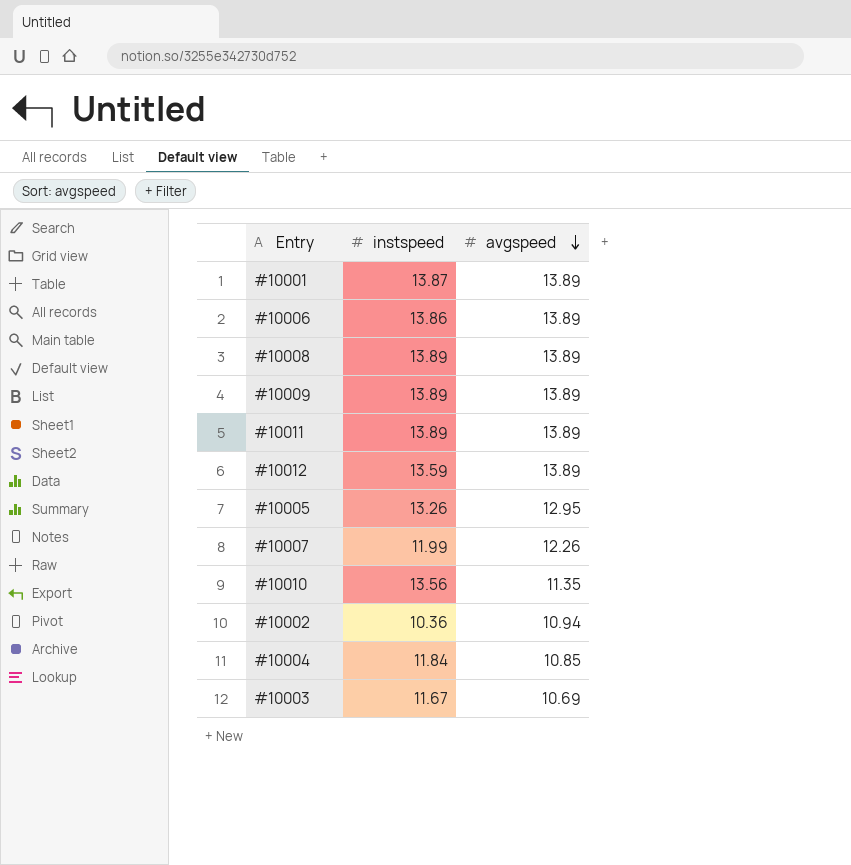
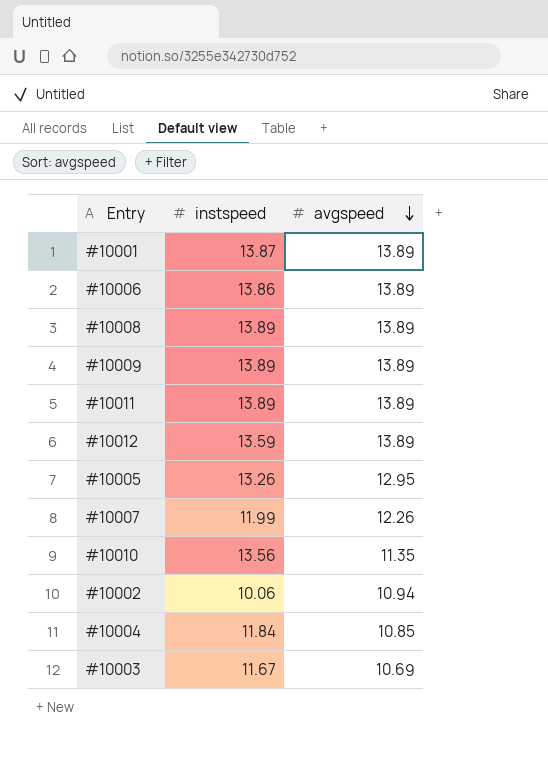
#10002 | instspeed: 10.36 -> 10.06

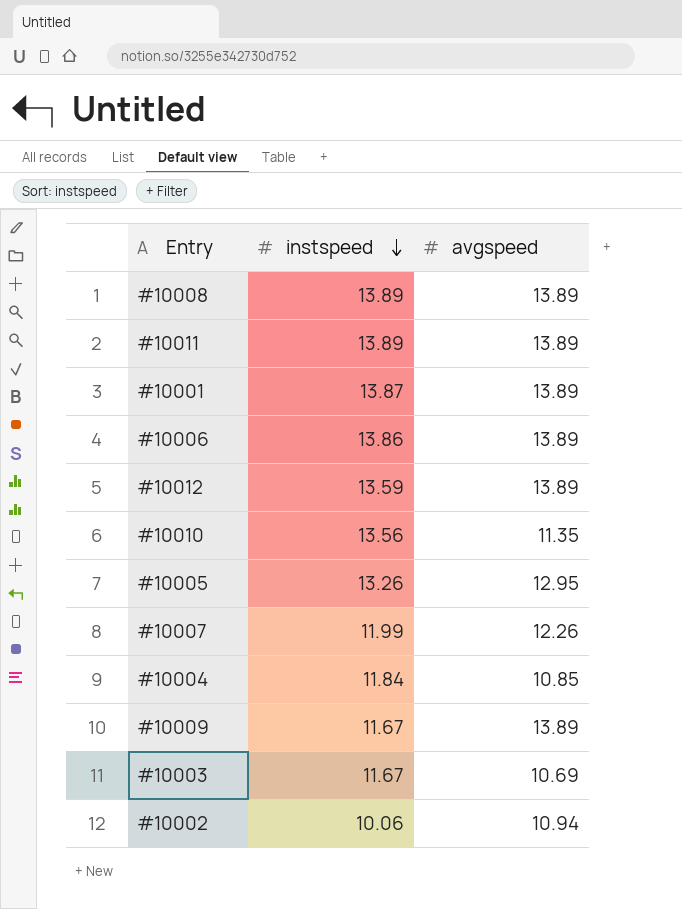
row order: avgspeed descending -> instspeed descending
#10009 | instspeed: 13.89 -> 11.67

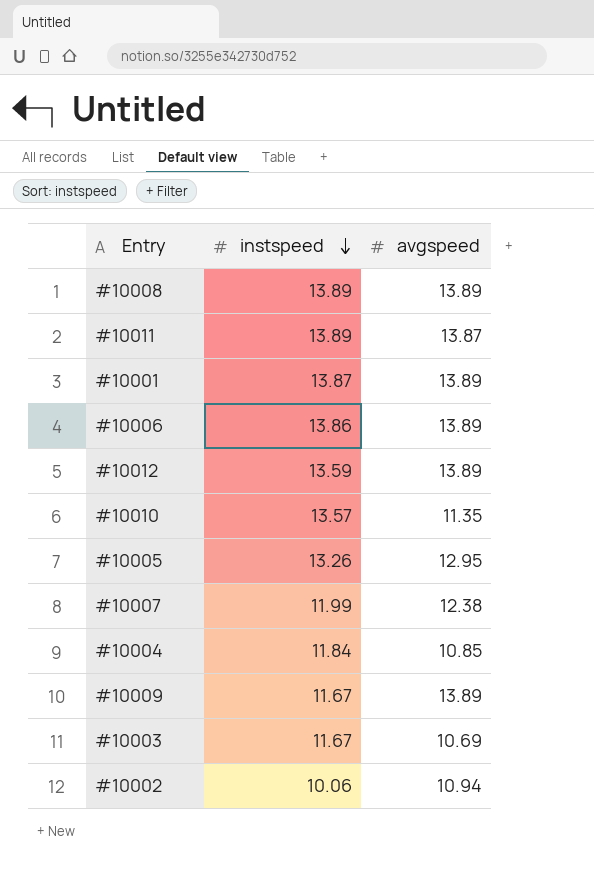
#10011 | avgspeed: 13.89 -> 13.87
#10010 | instspeed: 13.56 -> 13.57
#10007 | avgspeed: 12.26 -> 12.38

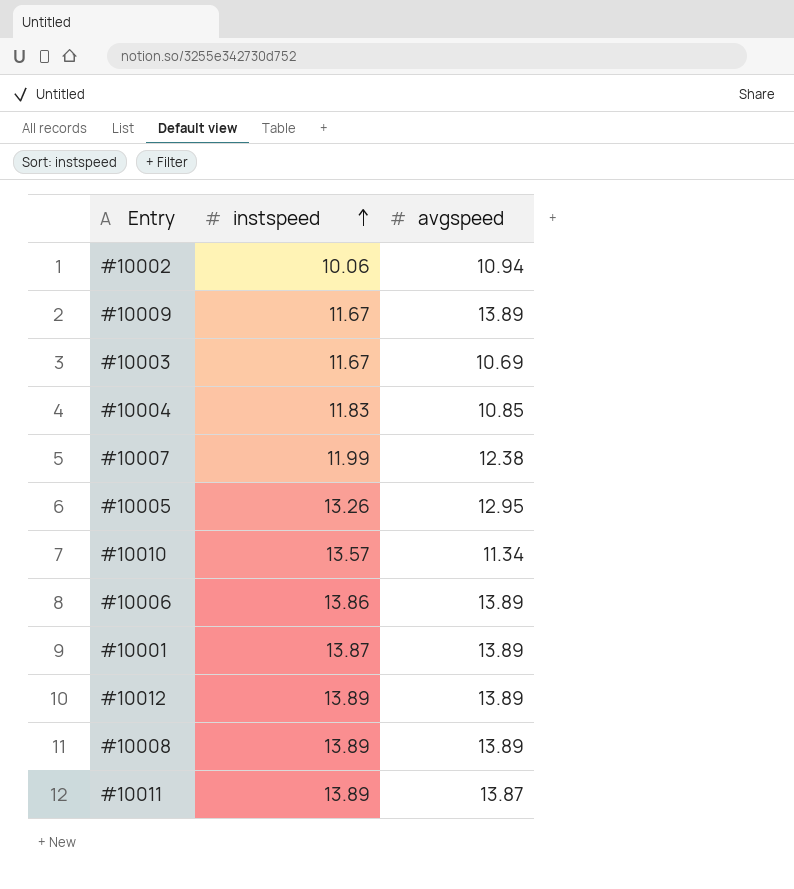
row order: instspeed descending -> instspeed ascending
#10004 | instspeed: 11.84 -> 11.83
#10010 | avgspeed: 11.35 -> 11.34
#10012 | instspeed: 13.59 -> 13.89

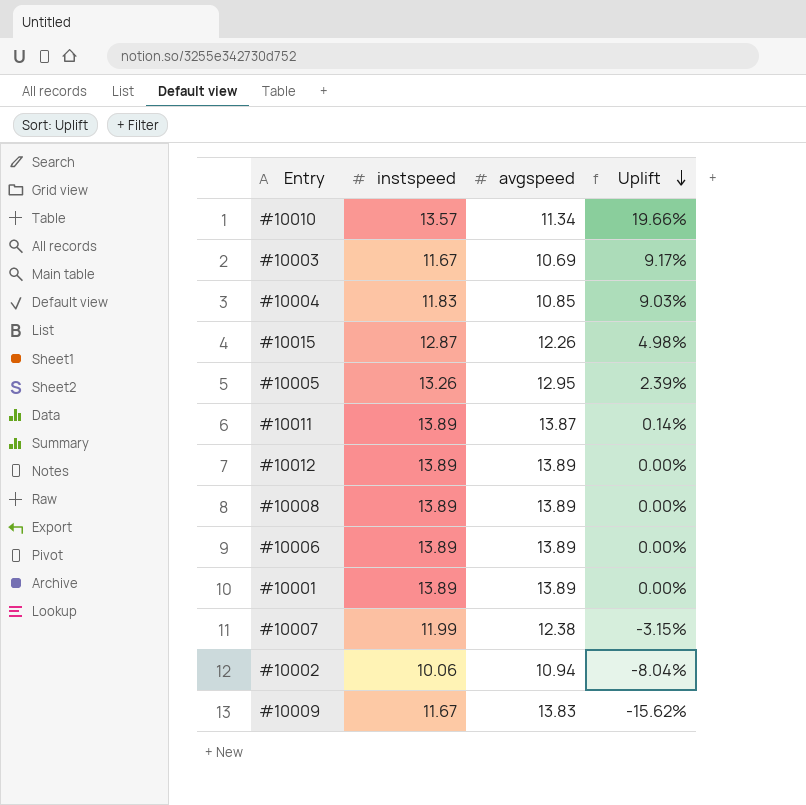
row order: instspeed ascending -> Uplift descending
column Uplift | formula: none -> ([instspeed] - [avgspeed]) / [avgspeed]
row #10015: none -> 12.87 | 12.26 | 4.98%
#10006 | instspeed: 13.86 -> 13.89
#10001 | instspeed: 13.87 -> 13.89
#10009 | avgspeed: 13.89 -> 13.83

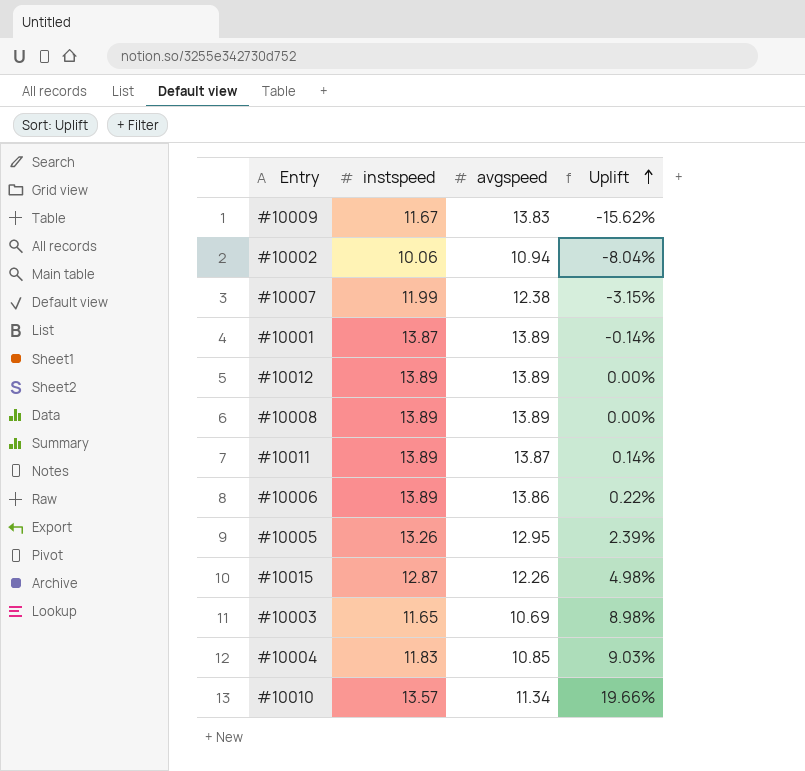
row order: Uplift descending -> Uplift ascending
#10001 | instspeed: 13.89 -> 13.87
#10001 | Uplift: 0.00% -> -0.14%
#10006 | avgspeed: 13.89 -> 13.86
#10006 | Uplift: 0.00% -> 0.22%
#10003 | instspeed: 11.67 -> 11.65
#10003 | Uplift: 9.17% -> 8.98%

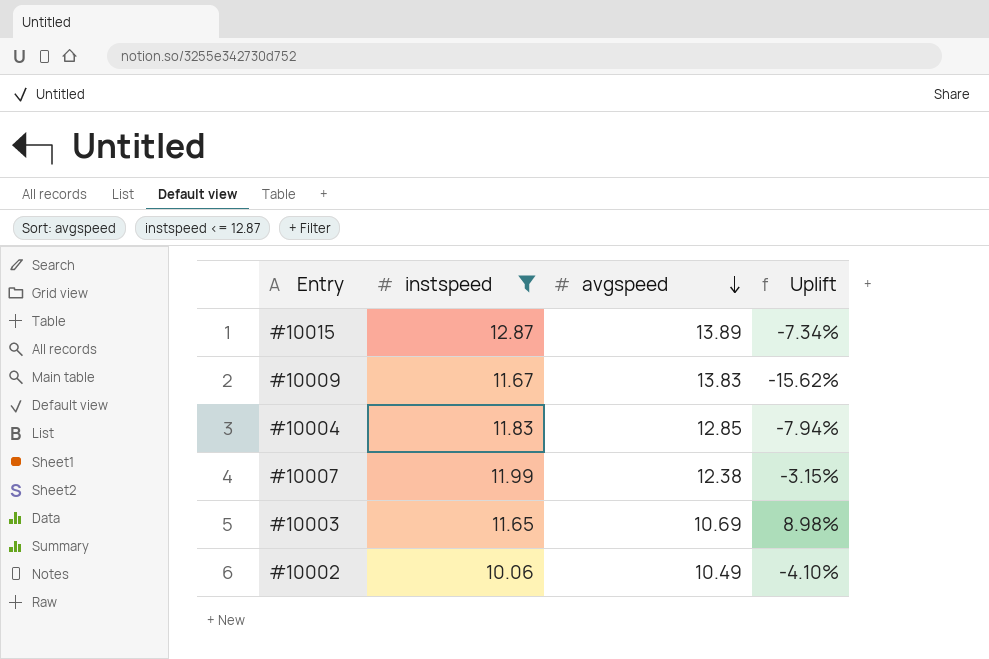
filter: none -> instspeed <= 12.87
row order: Uplift ascending -> avgspeed descending
#10015 | avgspeed: 12.26 -> 13.89
#10015 | Uplift: 4.98% -> -7.34%
#10004 | avgspeed: 10.85 -> 12.85
#10004 | Uplift: 9.03% -> -7.94%
#10002 | avgspeed: 10.94 -> 10.49
#10002 | Uplift: -8.04% -> -4.10%

